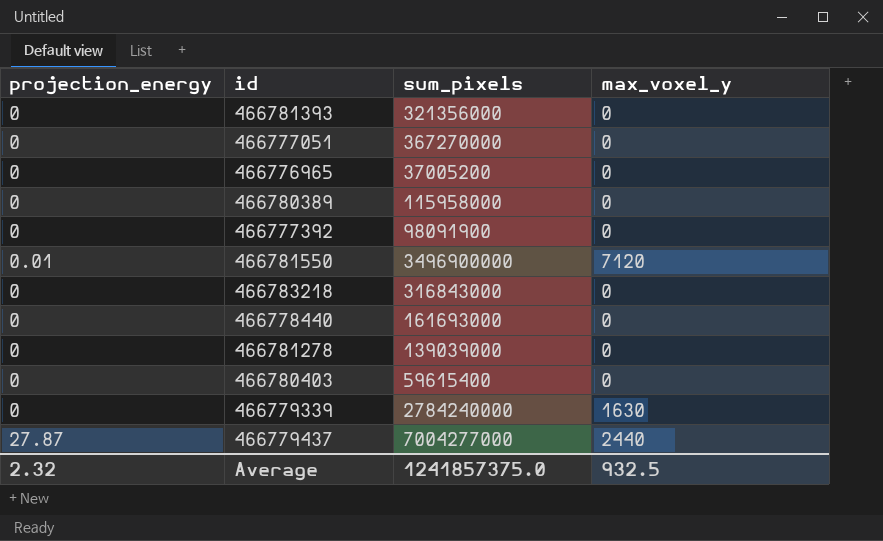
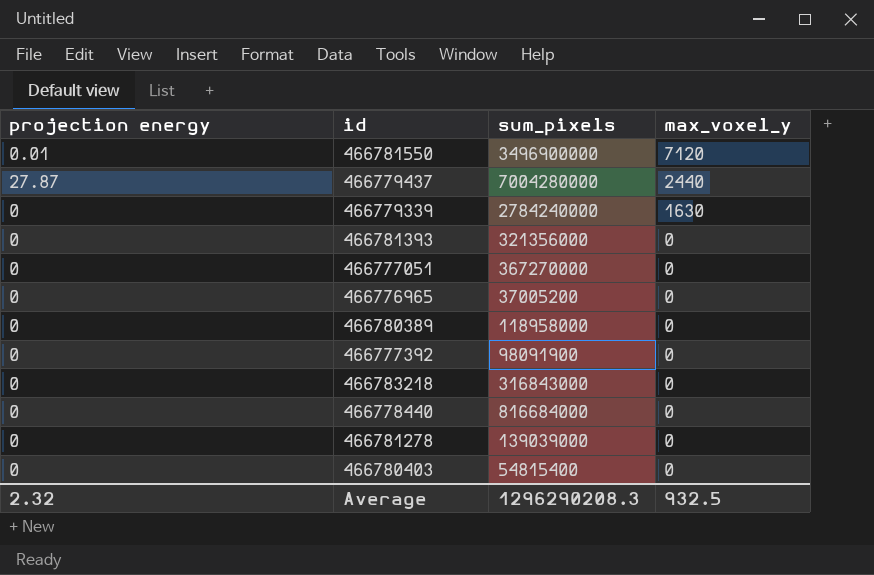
row order: none -> max_voxel_y descending
column name: projection_energy -> projection energy
466779437 | sum_pixels: 7004277000 -> 7004280000
466780389 | sum_pixels: 115958000 -> 118958000
466778440 | sum_pixels: 161693000 -> 816684000
466780403 | sum_pixels: 59615400 -> 54815400
Average | sum_pixels: 1241857375.0 -> 1296290208.3

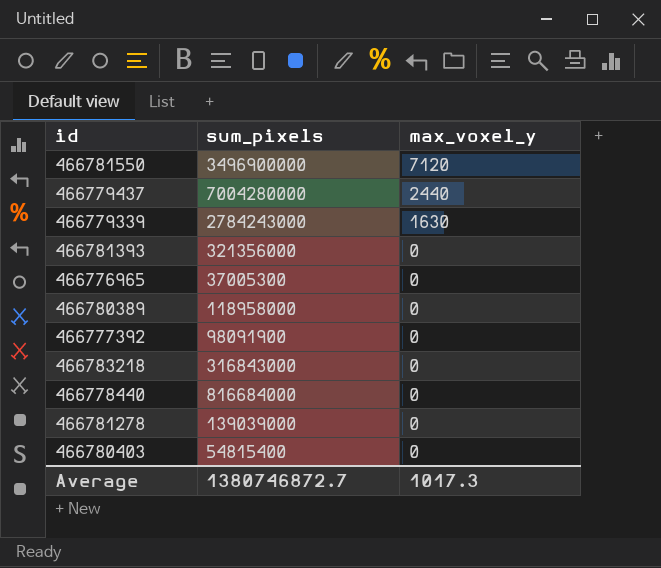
column projection energy | position: 1 -> none
row 466777051: 0 | 367270000 | 0 -> none
466779339 | sum_pixels: 2784240000 -> 2784243000
466776965 | sum_pixels: 37005200 -> 37005300
Average | sum_pixels: 1296290208.3 -> 1380746872.7
Average | max_voxel_y: 932.5 -> 1017.3

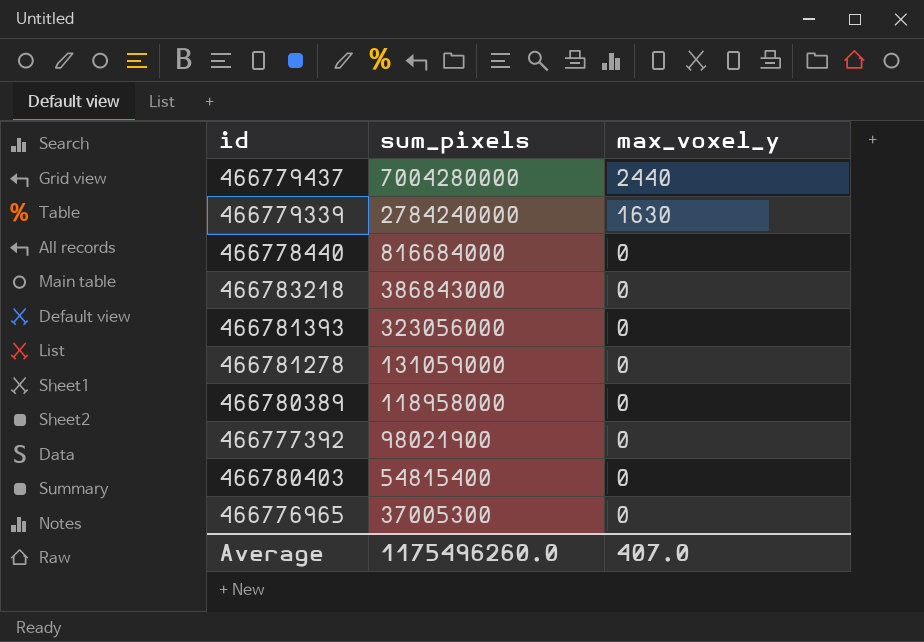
row order: max_voxel_y descending -> sum_pixels descending
row 466781550: 3496900000 | 7120 -> none
466779339 | sum_pixels: 2784243000 -> 2784240000
466783218 | sum_pixels: 316843000 -> 386843000
466781393 | sum_pixels: 321356000 -> 323056000
466781278 | sum_pixels: 139039000 -> 131059000
466777392 | sum_pixels: 98091900 -> 98021900
Average | sum_pixels: 1380746872.7 -> 1175496260.0
Average | max_voxel_y: 1017.3 -> 407.0

